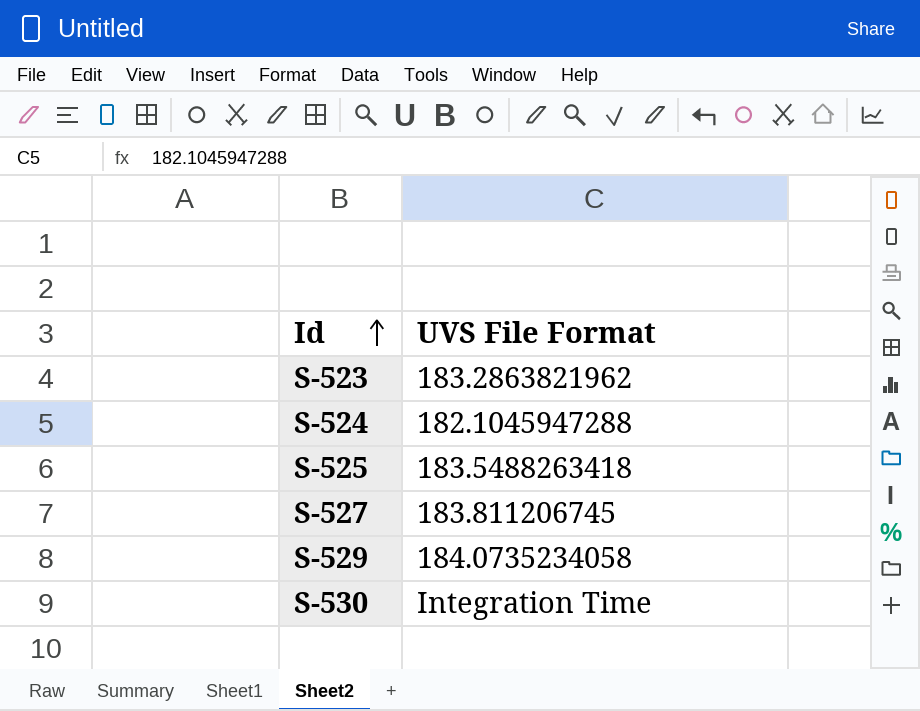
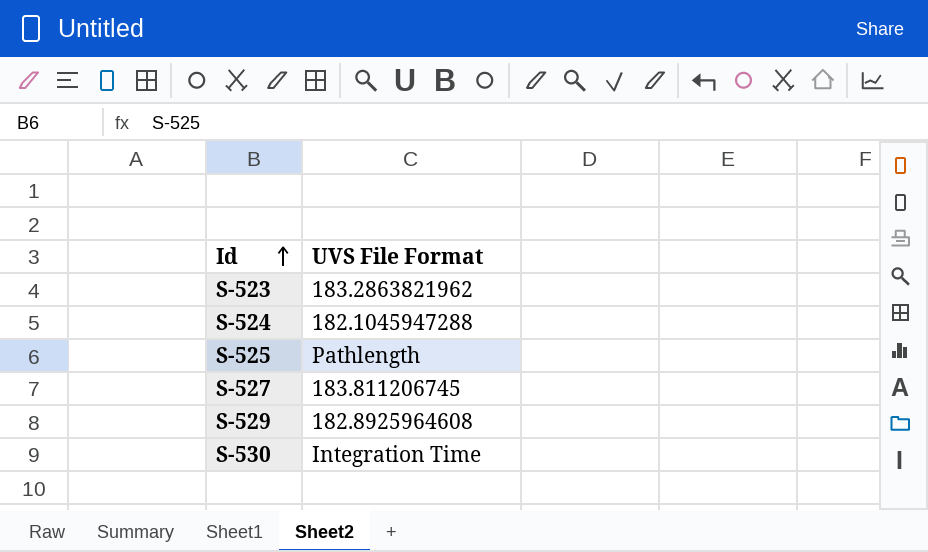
S-525 | UVS File Format: 183.5488263418 -> Pathlength
S-529 | UVS File Format: 184.0735234058 -> 182.8925964608

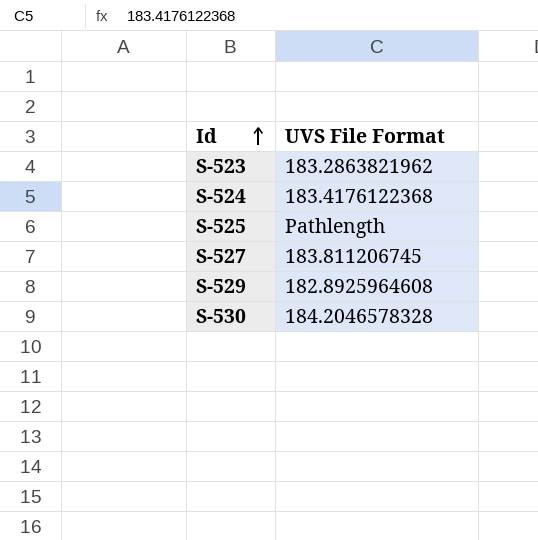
S-524 | UVS File Format: 182.1045947288 -> 183.4176122368
S-530 | UVS File Format: Integration Time -> 184.2046578328

